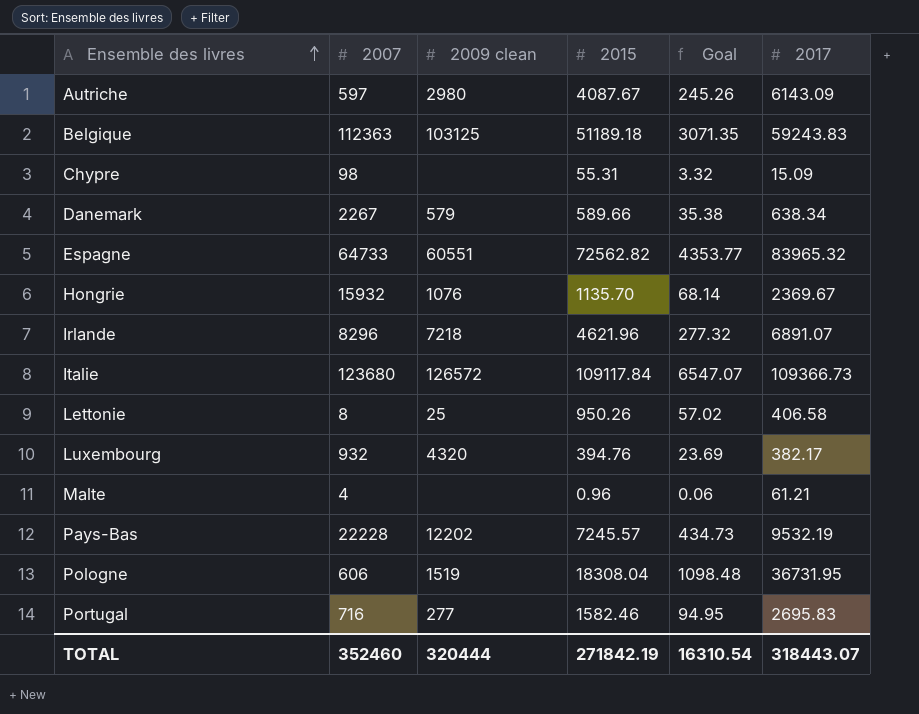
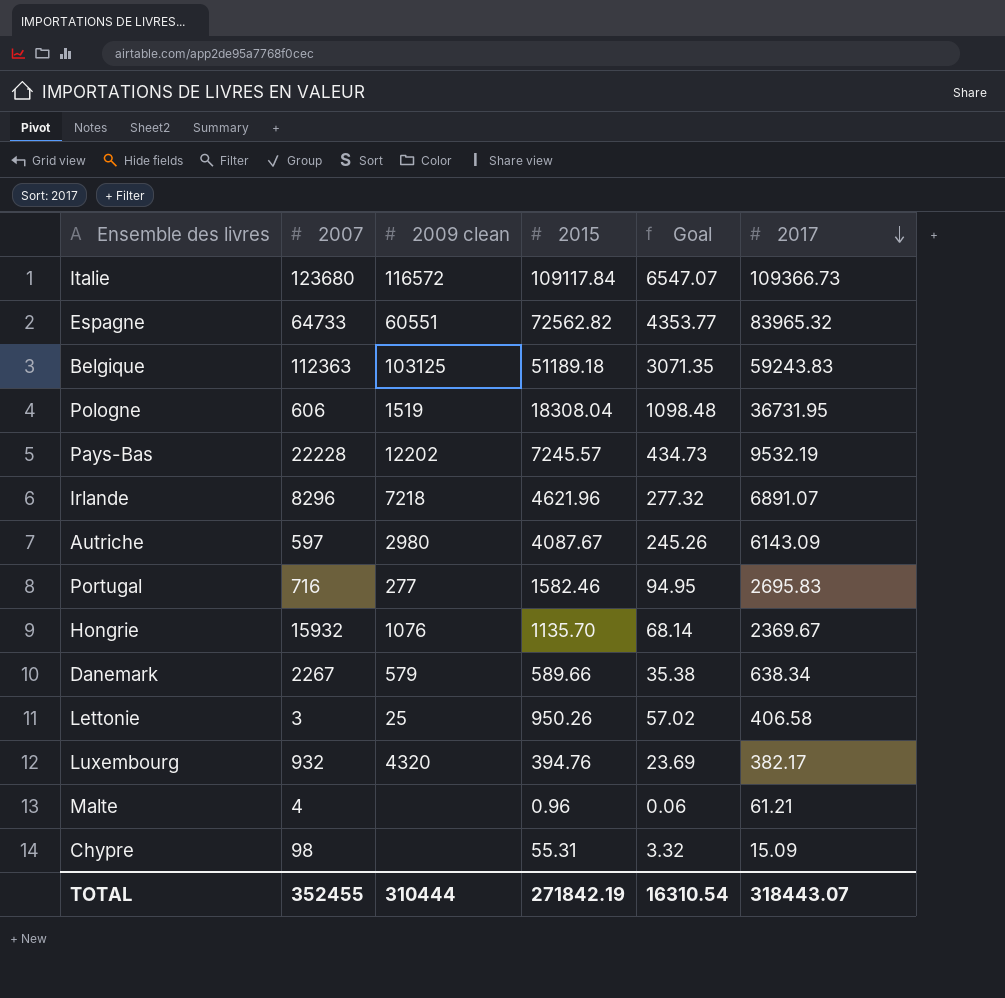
row order: Ensemble des livres ascending -> 2017 descending
Italie | 2009 clean: 126572 -> 116572
Lettonie | 2007: 8 -> 3
TOTAL | 2007: 352460 -> 352455
TOTAL | 2009 clean: 320444 -> 310444

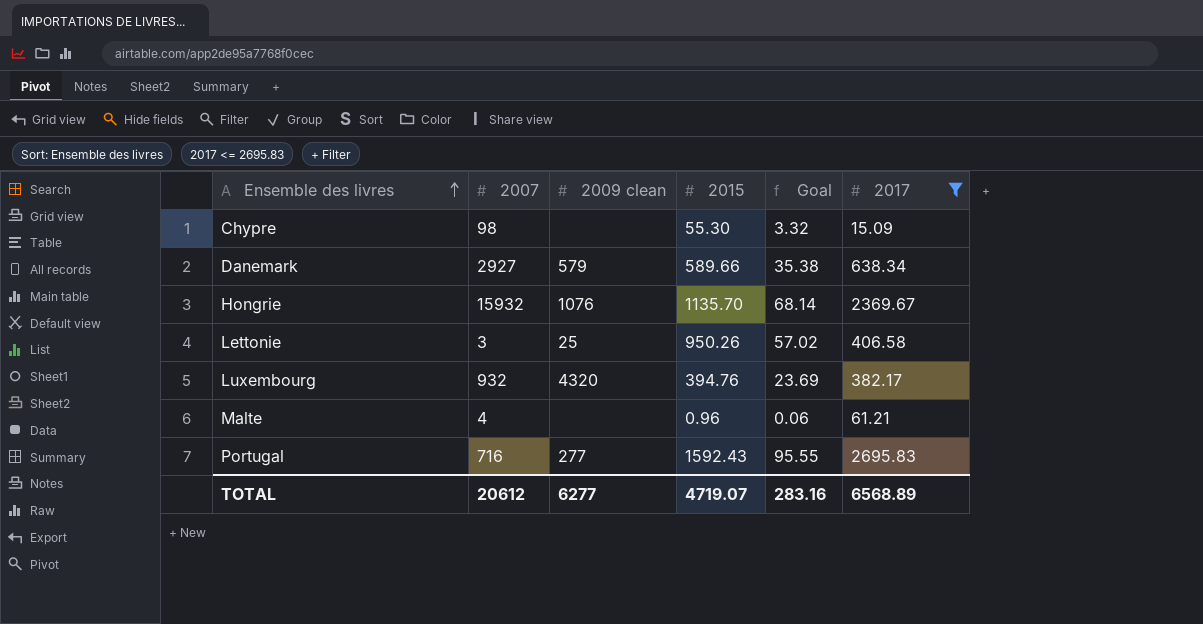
filter: none -> 2017 <= 2695.83
row order: 2017 descending -> Ensemble des livres ascending
Chypre | 2015: 55.31 -> 55.30
Danemark | 2007: 2267 -> 2927
Portugal | 2015: 1582.46 -> 1592.43
Portugal | Goal: 94.95 -> 95.55
TOTAL | 2007: 352455 -> 20612
TOTAL | 2009 clean: 310444 -> 6277
TOTAL | 2015: 271842.19 -> 4719.07
TOTAL | Goal: 16310.54 -> 283.16
TOTAL | 2017: 318443.07 -> 6568.89

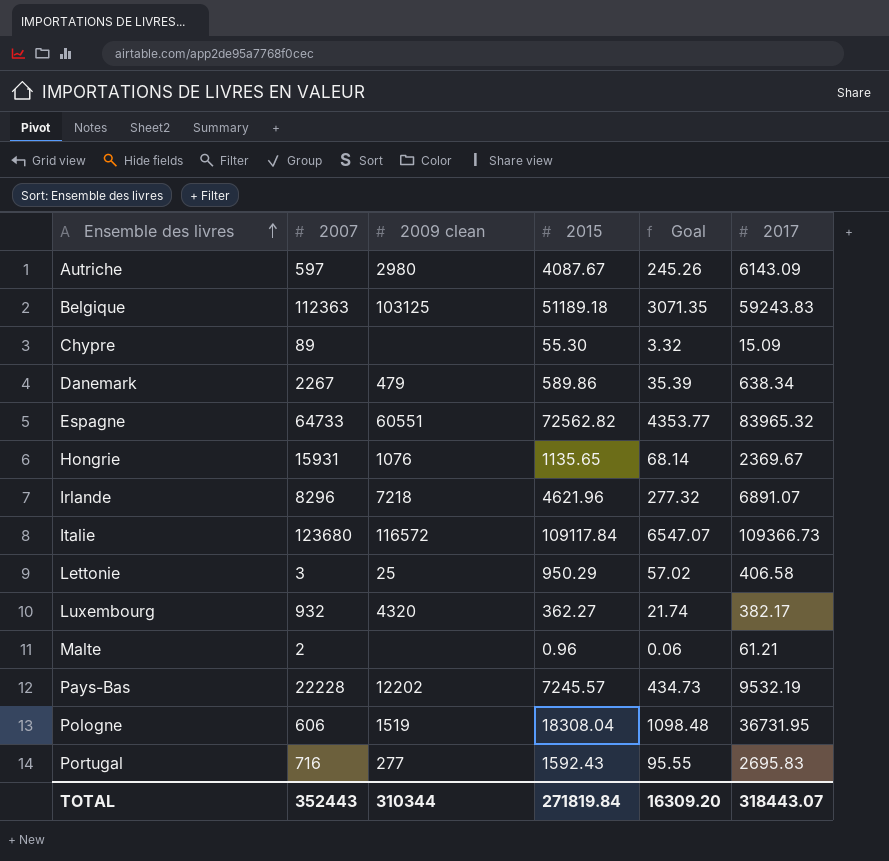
filter: 2017 <= 2695.83 -> none
Chypre | 2007: 98 -> 89
Danemark | 2007: 2927 -> 2267
Danemark | 2009 clean: 579 -> 479
Danemark | 2015: 589.66 -> 589.86
Danemark | Goal: 35.38 -> 35.39
Hongrie | 2007: 15932 -> 15931
Hongrie | 2015: 1135.70 -> 1135.65
Lettonie | 2015: 950.26 -> 950.29
Luxembourg | 2015: 394.76 -> 362.27
Luxembourg | Goal: 23.69 -> 21.74
Malte | 2007: 4 -> 2
TOTAL | 2007: 20612 -> 352443
TOTAL | 2009 clean: 6277 -> 310344
TOTAL | 2015: 4719.07 -> 271819.84
TOTAL | Goal: 283.16 -> 16309.20
TOTAL | 2017: 6568.89 -> 318443.07

